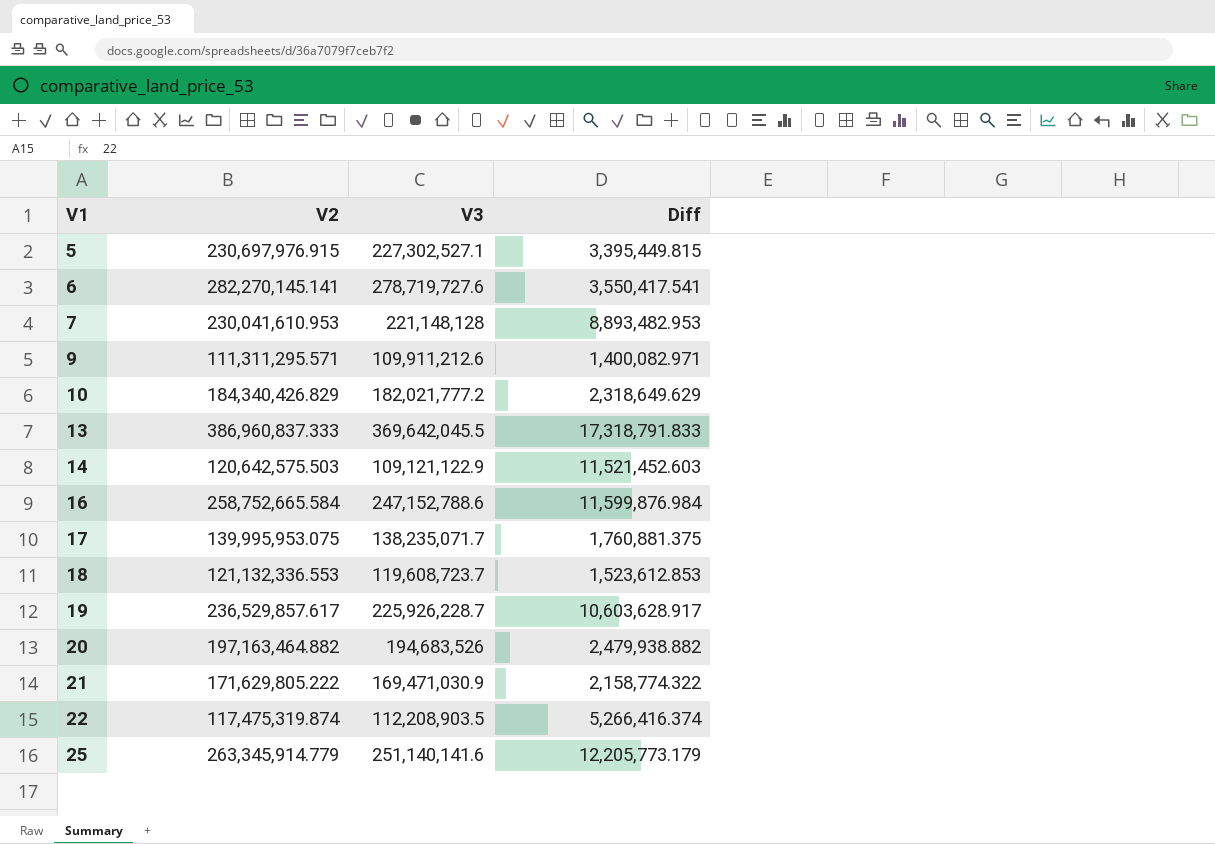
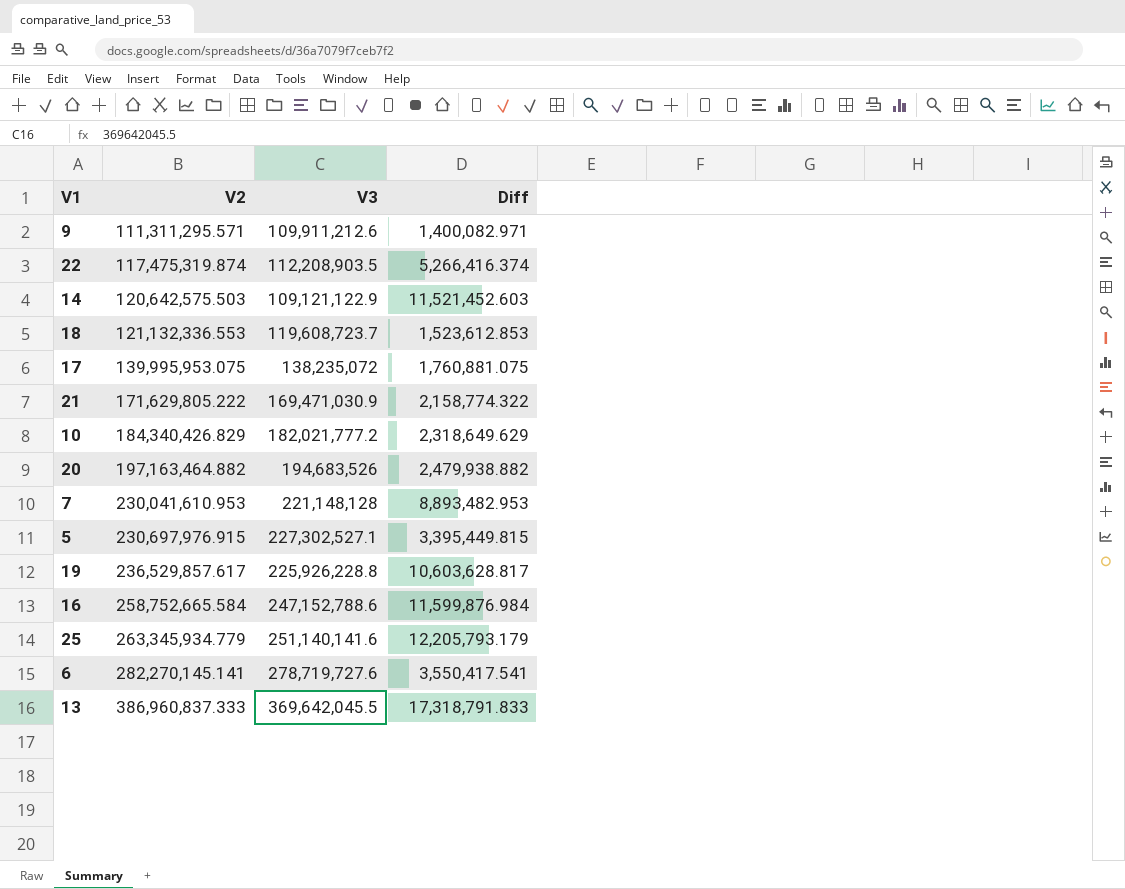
row order: V1 ascending -> V2 ascending
17 | V3: 138,235,071.7 -> 138,235,072
17 | Diff: 1,760,881.375 -> 1,760,881.075
19 | V3: 225,926,228.7 -> 225,926,228.8
19 | Diff: 10,603,628.917 -> 10,603,628.817
25 | V2: 263,345,914.779 -> 263,345,934.779
25 | Diff: 12,205,773.179 -> 12,205,793.179

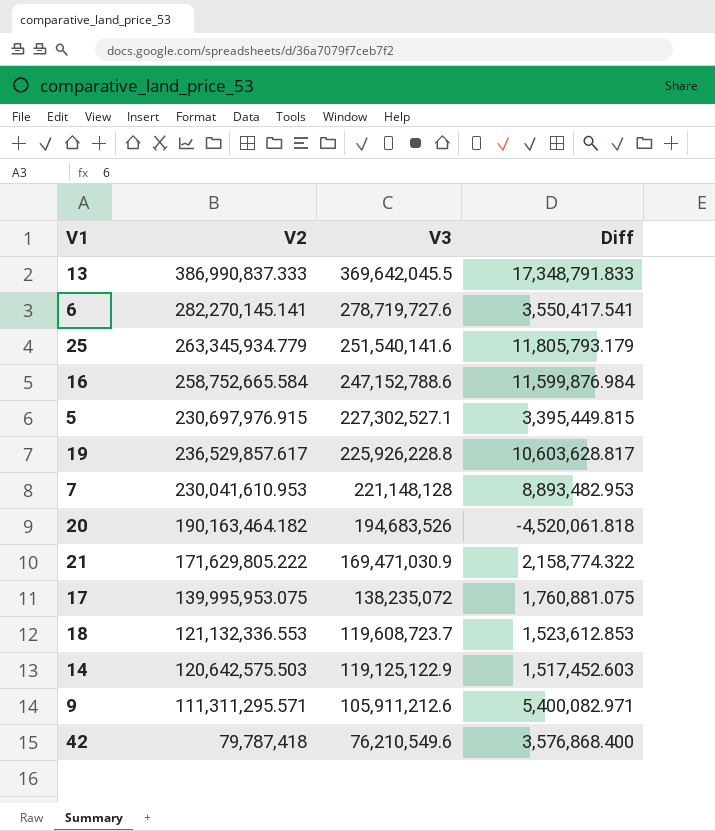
row order: V2 ascending -> V3 descending
row 22: 117,475,319.874 | 112,208,903.5 | 5,266,416.374 -> none
row 10: 184,340,426.829 | 182,021,777.2 | 2,318,649.629 -> none
13 | V2: 386,960,837.333 -> 386,990,837.333
13 | Diff: 17,318,791.833 -> 17,348,791.833
25 | V3: 251,140,141.6 -> 251,540,141.6
25 | Diff: 12,205,793.179 -> 11,805,793.179
20 | V2: 197,163,464.882 -> 190,163,464.182
20 | Diff: 2,479,938.882 -> -4,520,061.818
14 | V3: 109,121,122.9 -> 119,125,122.9
14 | Diff: 11,521,452.603 -> 1,517,452.603
9 | V3: 109,911,212.6 -> 105,911,212.6
9 | Diff: 1,400,082.971 -> 5,400,082.971
row 42: none -> 79,787,418 | 76,210,549.6 | 3,576,868.400

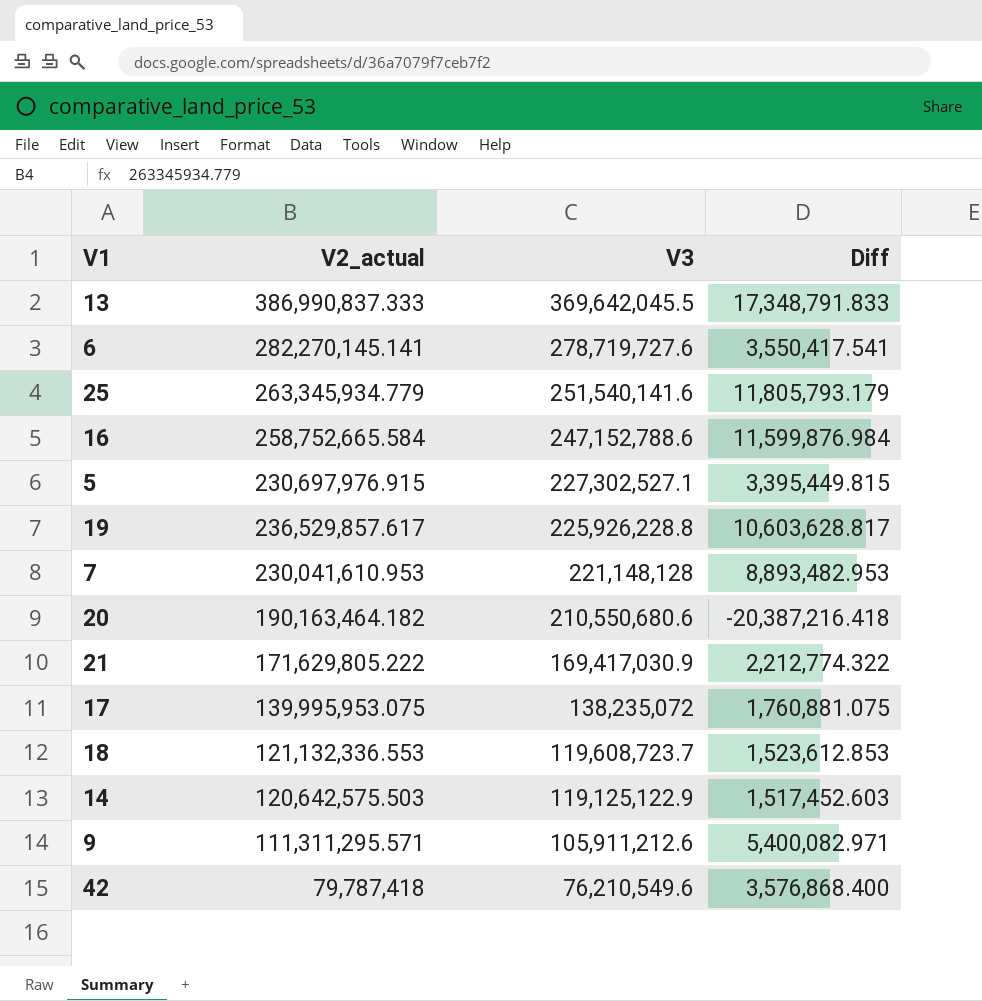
column name: V2 -> V2_actual
20 | V3: 194,683,526 -> 210,550,680.6
20 | Diff: -4,520,061.818 -> -20,387,216.418
21 | V3: 169,471,030.9 -> 169,417,030.9
21 | Diff: 2,158,774.322 -> 2,212,774.322

